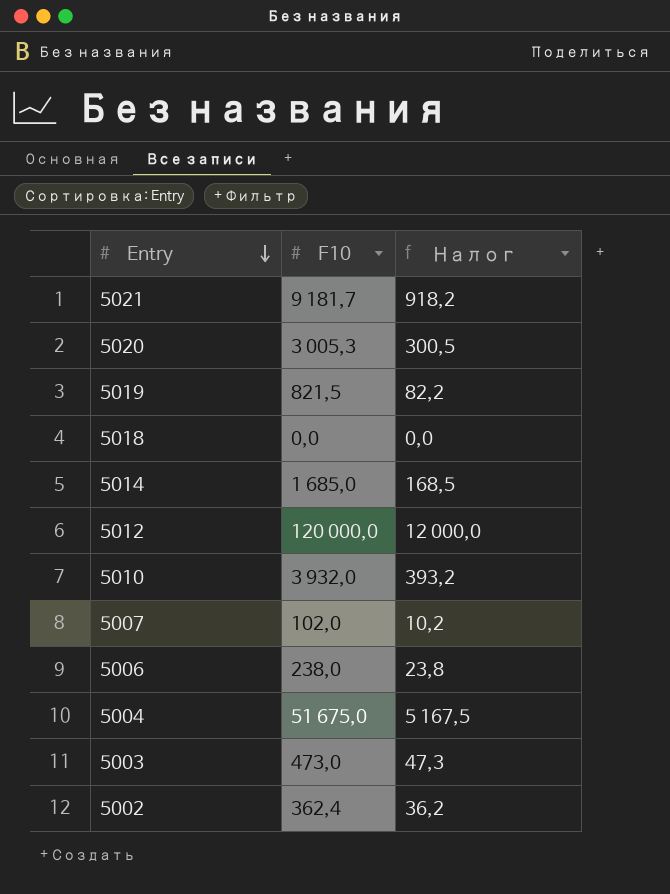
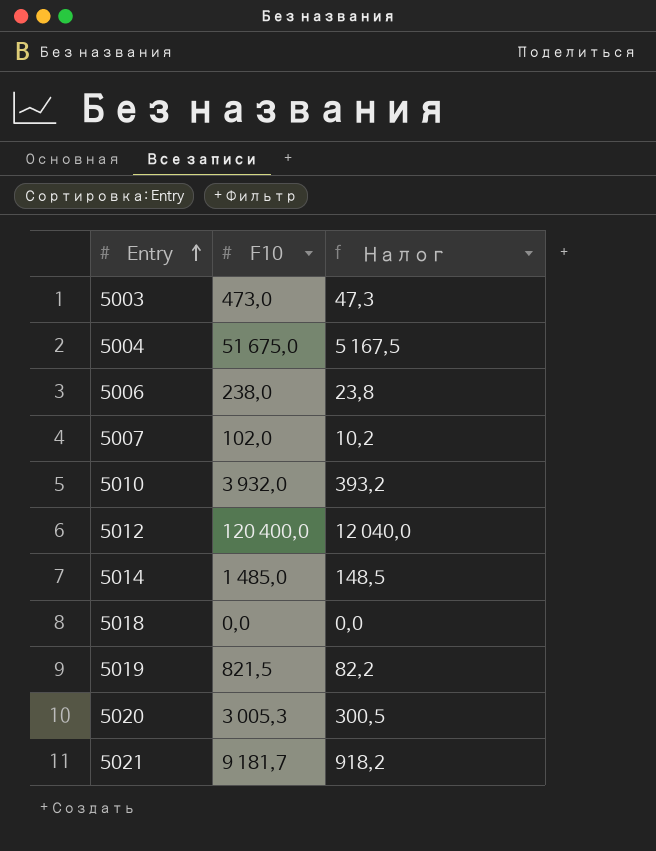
row order: Entry descending -> Entry ascending
row 5002: 362,4 | 36,2 -> none
5012 | F10: 120 000,0 -> 120 400,0
5012 | Налог: 12 000,0 -> 12 040,0
5014 | F10: 1 685,0 -> 1 485,0
5014 | Налог: 168,5 -> 148,5

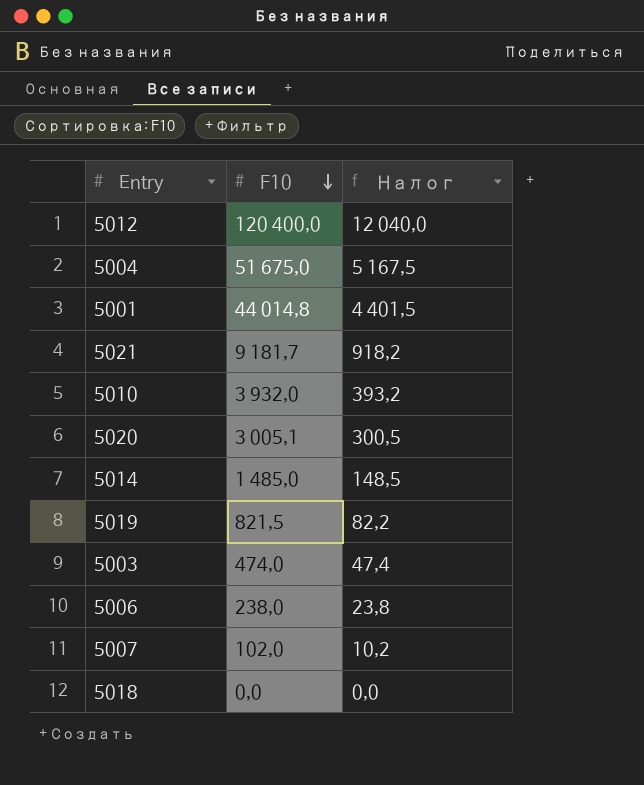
row order: Entry ascending -> F10 descending
row 5001: none -> 44 014,8 | 4 401,5
5020 | F10: 3 005,3 -> 3 005,1
5003 | F10: 473,0 -> 474,0
5003 | Налог: 47,3 -> 47,4

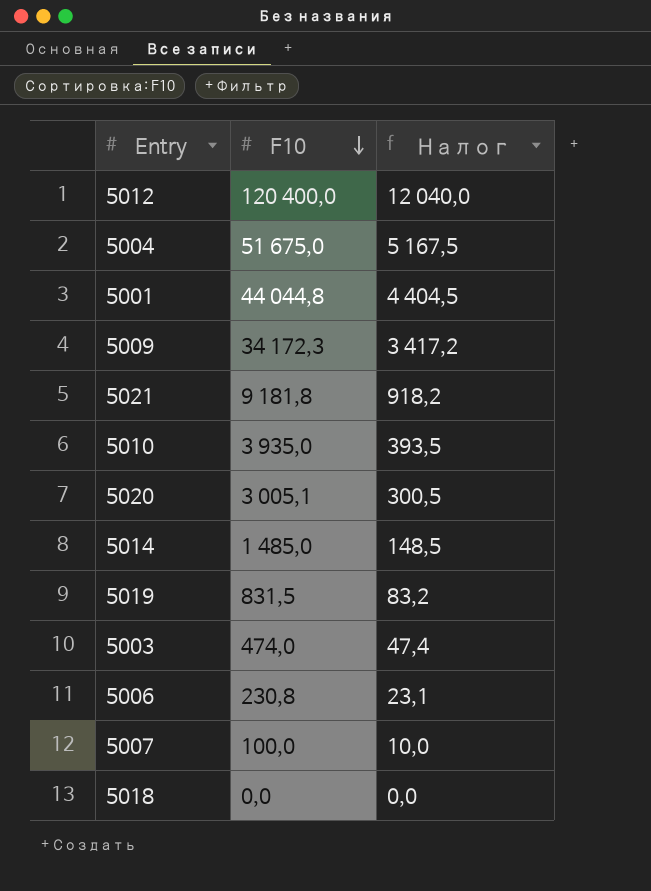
5001 | F10: 44 014,8 -> 44 044,8
5001 | Налог: 4 401,5 -> 4 404,5
row 5009: none -> 34 172,3 | 3 417,2
5021 | F10: 9 181,7 -> 9 181,8
5010 | F10: 3 932,0 -> 3 935,0
5010 | Налог: 393,2 -> 393,5
5019 | F10: 821,5 -> 831,5
5019 | Налог: 82,2 -> 83,2
5006 | F10: 238,0 -> 230,8
5006 | Налог: 23,8 -> 23,1
5007 | F10: 102,0 -> 100,0
5007 | Налог: 10,2 -> 10,0

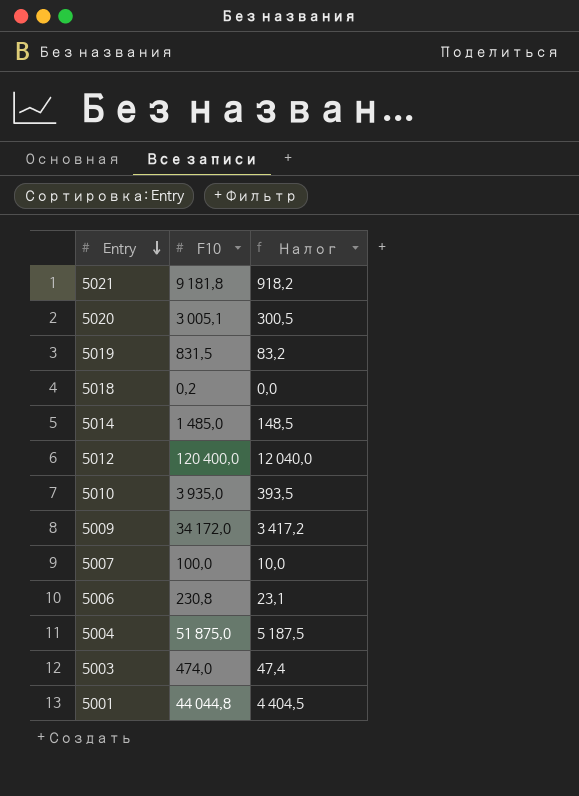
row order: F10 descending -> Entry descending
5018 | F10: 0,0 -> 0,2
5009 | F10: 34 172,3 -> 34 172,0
5004 | F10: 51 675,0 -> 51 875,0
5004 | Налог: 5 167,5 -> 5 187,5

